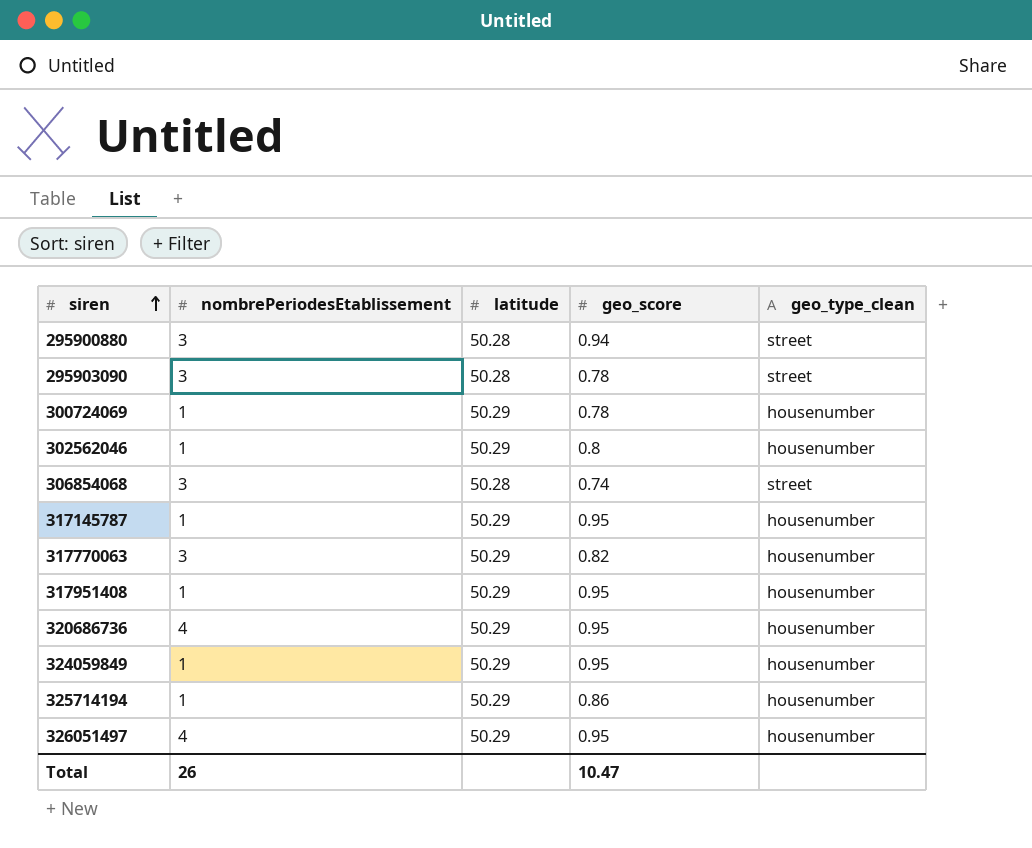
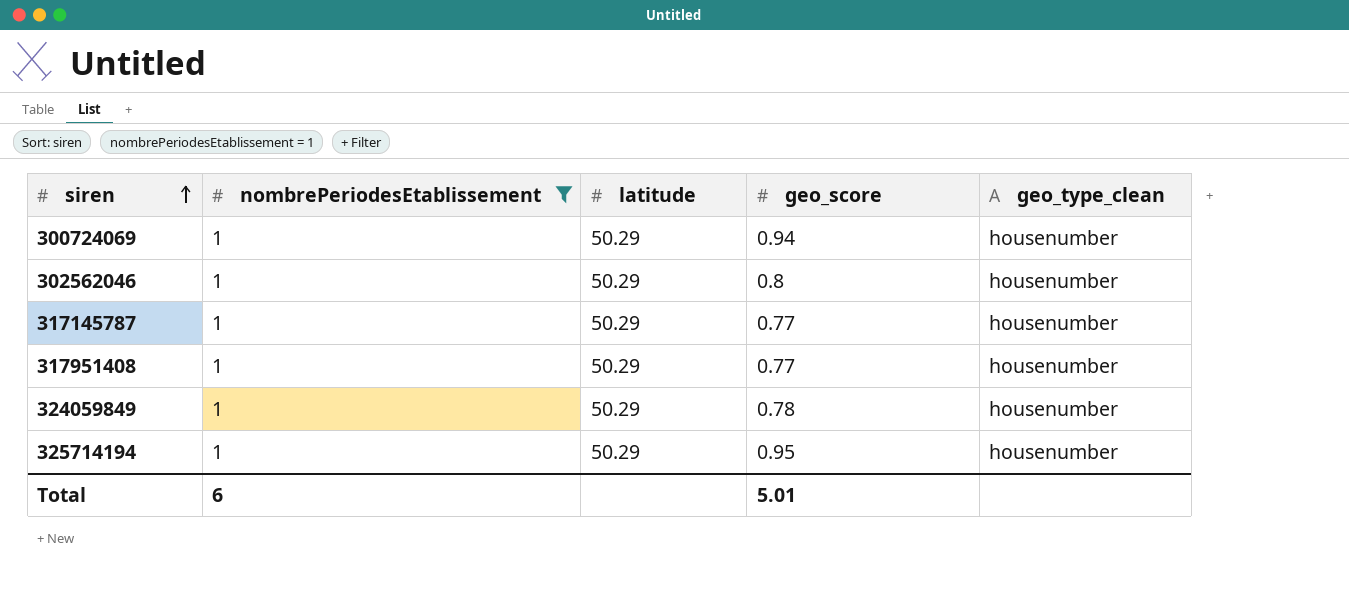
filter: none -> nombrePeriodesEtablissement = 1
300724069 | geo_score: 0.78 -> 0.94
317145787 | geo_score: 0.95 -> 0.77
317951408 | geo_score: 0.95 -> 0.77
324059849 | geo_score: 0.95 -> 0.78
325714194 | geo_score: 0.86 -> 0.95
Total | nombrePeriodesEtablissement: 26 -> 6
Total | geo_score: 10.47 -> 5.01

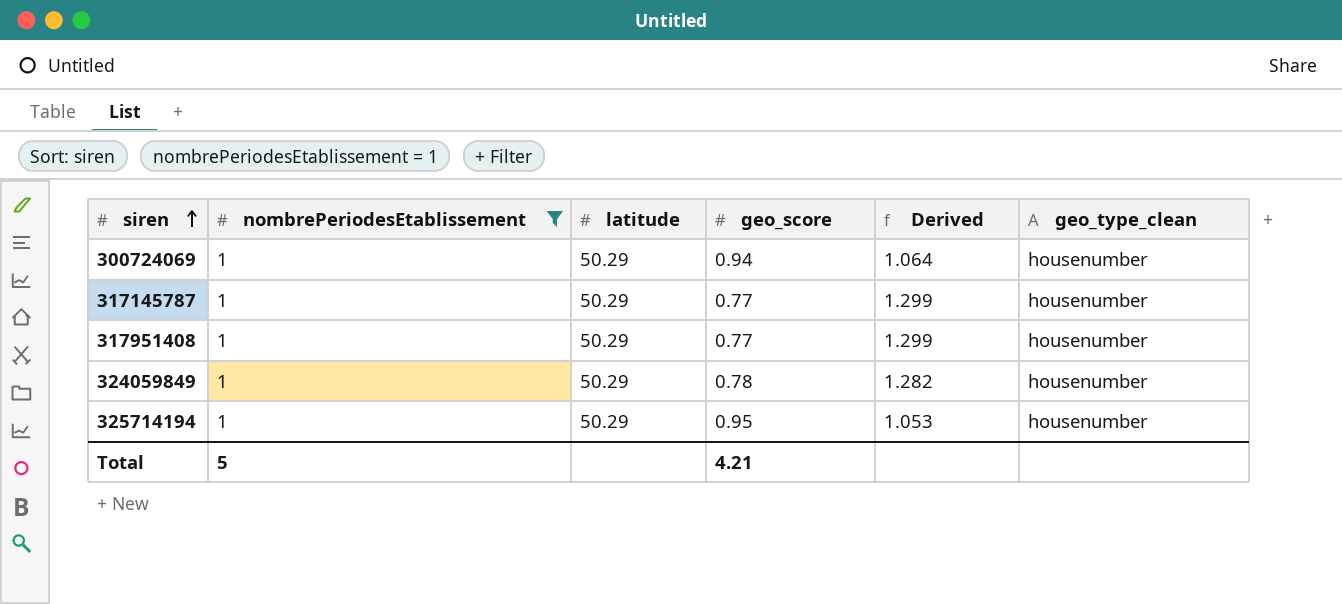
column Derived | formula: none -> [nombrePeriodesEtablissement] / [geo_score]
row 302562046: 1 | 50.29 | 0.8 | housenumber -> none
Total | nombrePeriodesEtablissement: 6 -> 5
Total | geo_score: 5.01 -> 4.21

